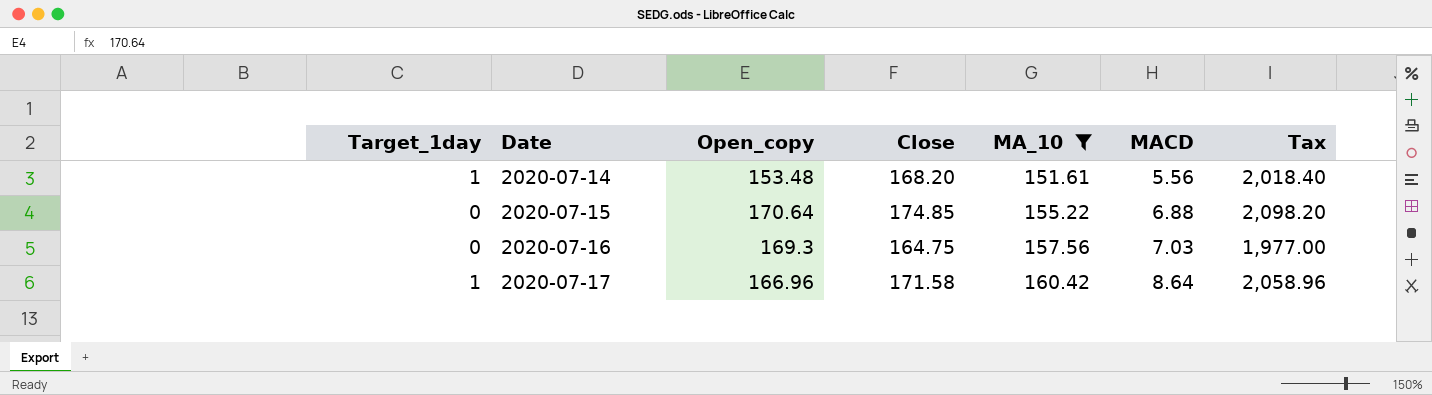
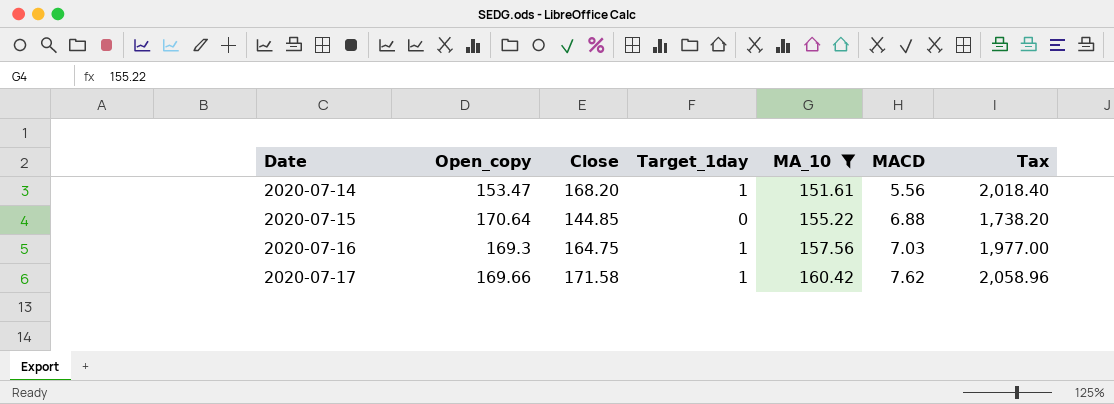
column Target_1day | position: 1 -> 4
2020-07-14 | Open_copy: 153.48 -> 153.47
2020-07-15 | Close: 174.85 -> 144.85
2020-07-15 | Tax: 2,098.20 -> 1,738.20
2020-07-16 | Target_1day: 0 -> 1
2020-07-17 | Open_copy: 166.96 -> 169.66
2020-07-17 | MACD: 8.64 -> 7.62

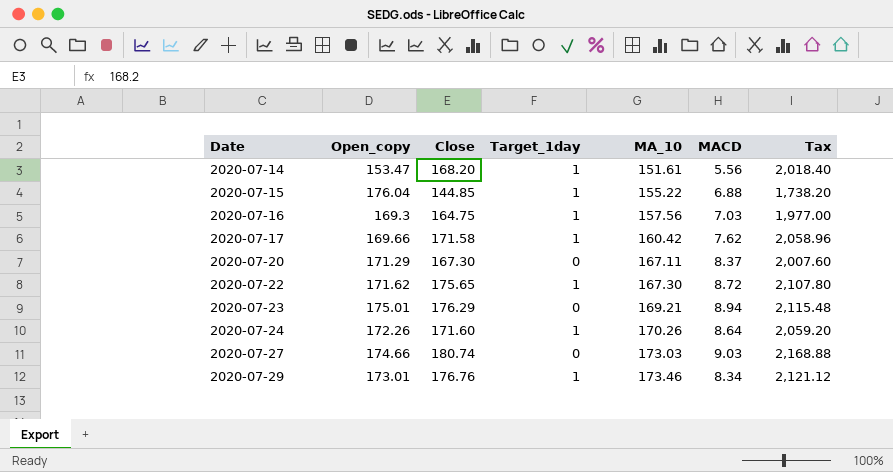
filter: MA_10 <= 160.42 -> none
2020-07-15 | Open_copy: 170.64 -> 176.04
2020-07-15 | Target_1day: 0 -> 1

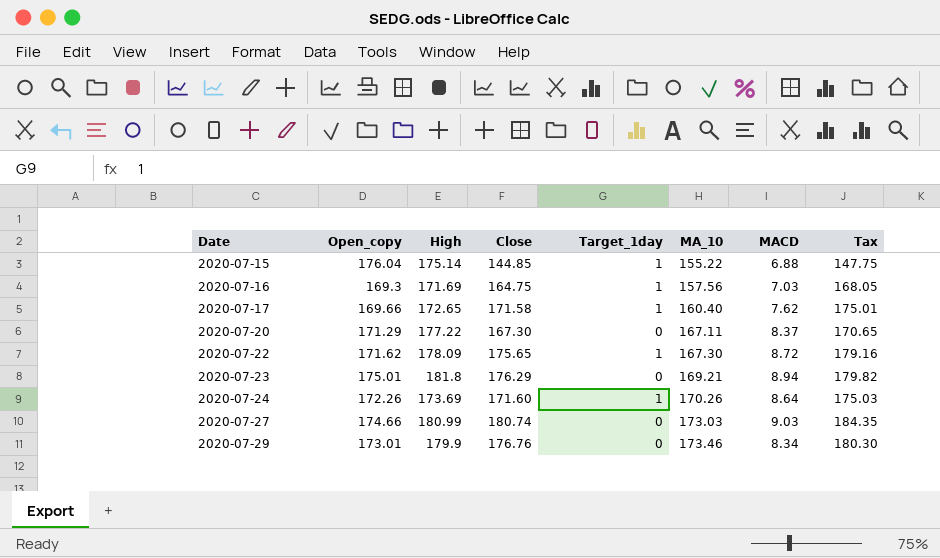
column High | position: none -> 3
column Tax | formula: [Close] * 12 -> [Close] * 1.02
row 2020-07-14: 153.47 | 168.20 | 1 | 151.61 | 5.56 | 2,018.40 -> none
2020-07-17 | MA_10: 160.42 -> 160.40
2020-07-29 | Target_1day: 1 -> 0

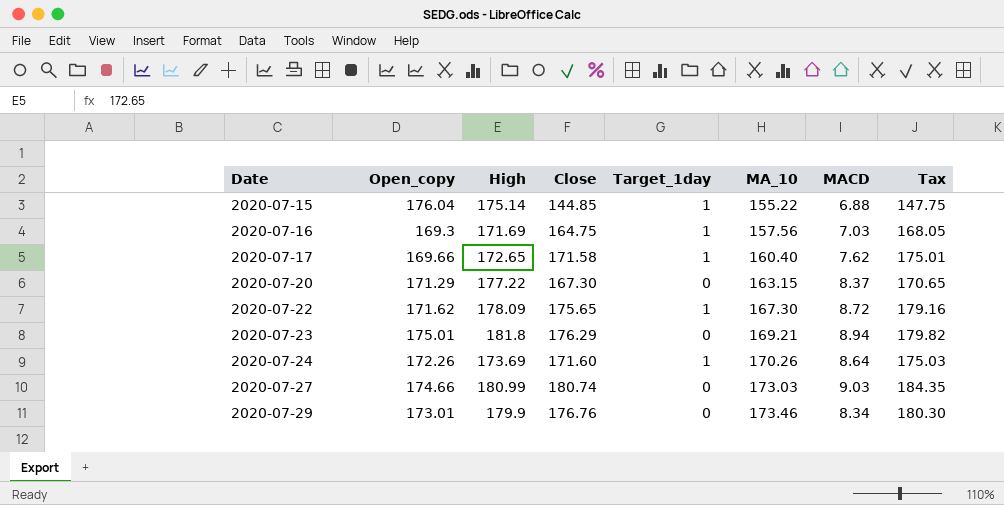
2020-07-20 | MA_10: 167.11 -> 163.15

